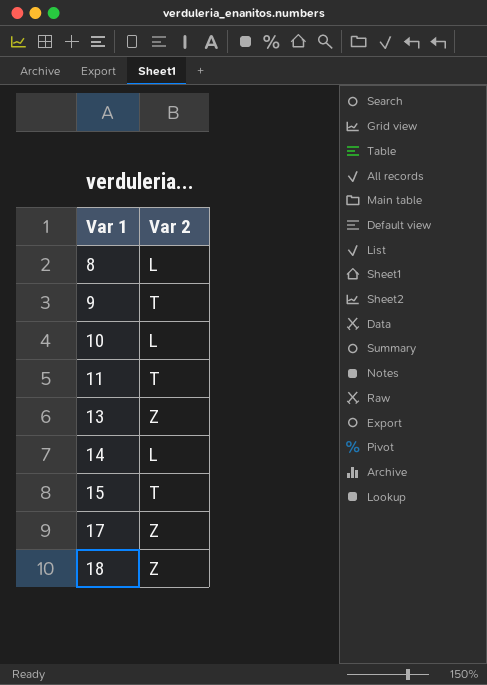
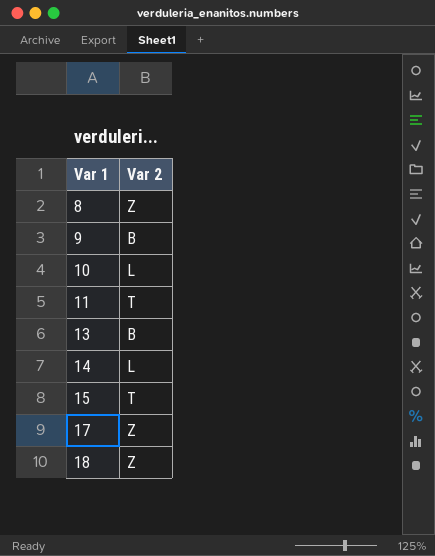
8 | Var 2: L -> Z
9 | Var 2: T -> B
13 | Var 2: Z -> B

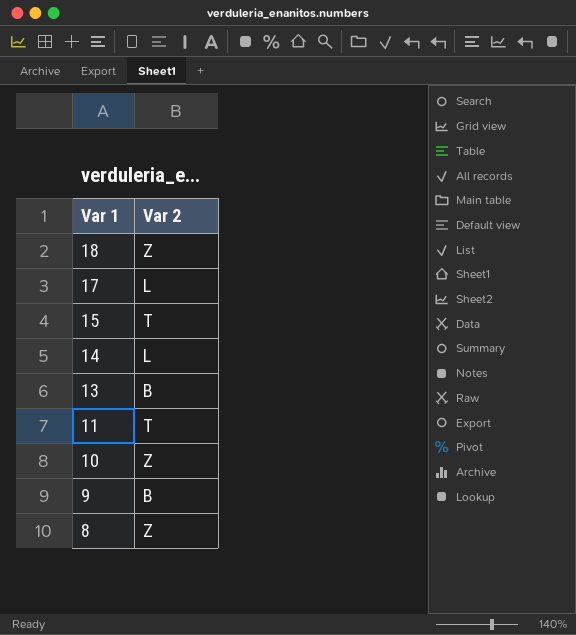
row order: Var 1 ascending -> Var 1 descending
17 | Var 2: Z -> L
10 | Var 2: L -> Z

